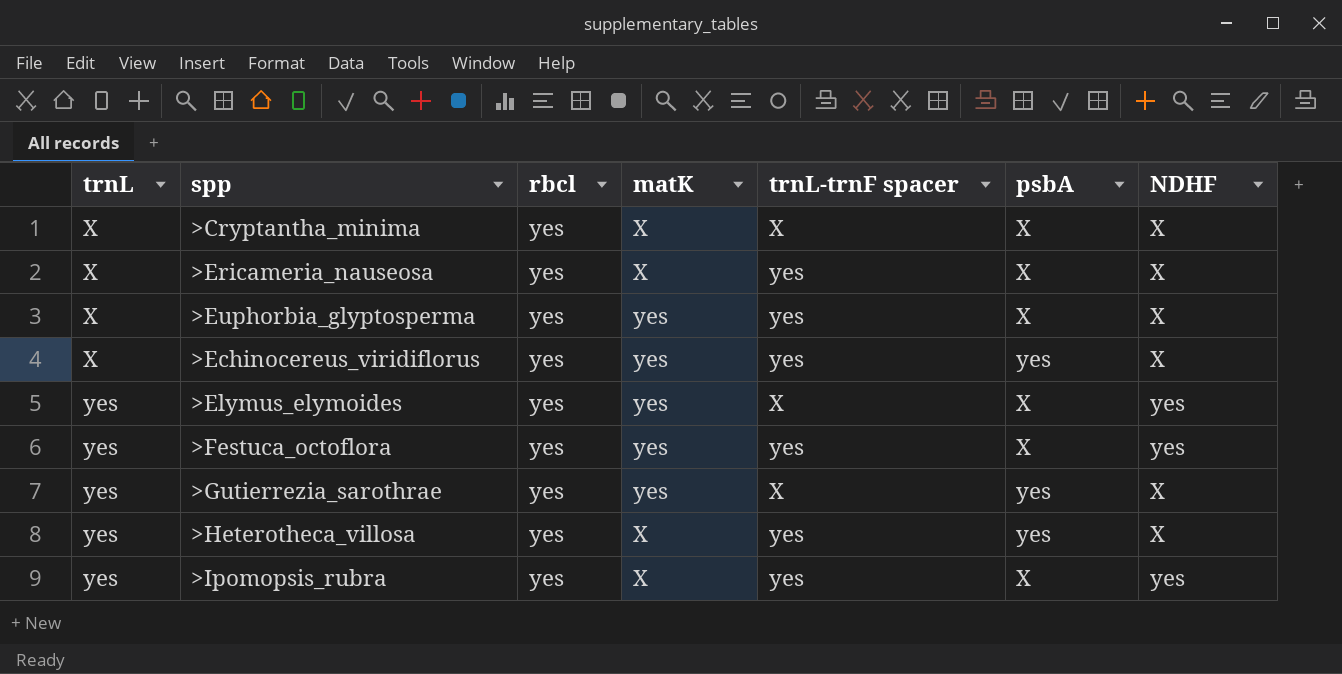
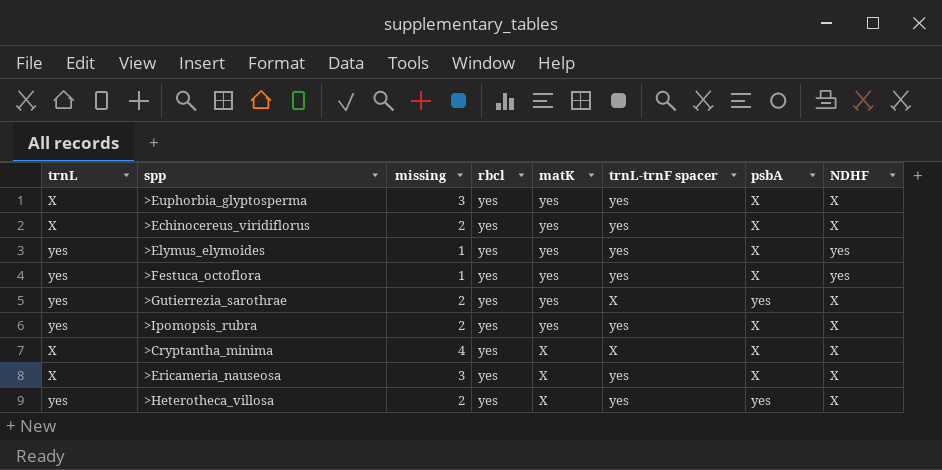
row order: trnL ascending -> matK descending
column missing | position: none -> 3
>Echinocereus_viridiflorus | psbA: yes -> X
>Elymus_elymoides | trnL-trnF spacer: X -> yes
>Ipomopsis_rubra | matK: X -> yes
>Ipomopsis_rubra | NDHF: yes -> X

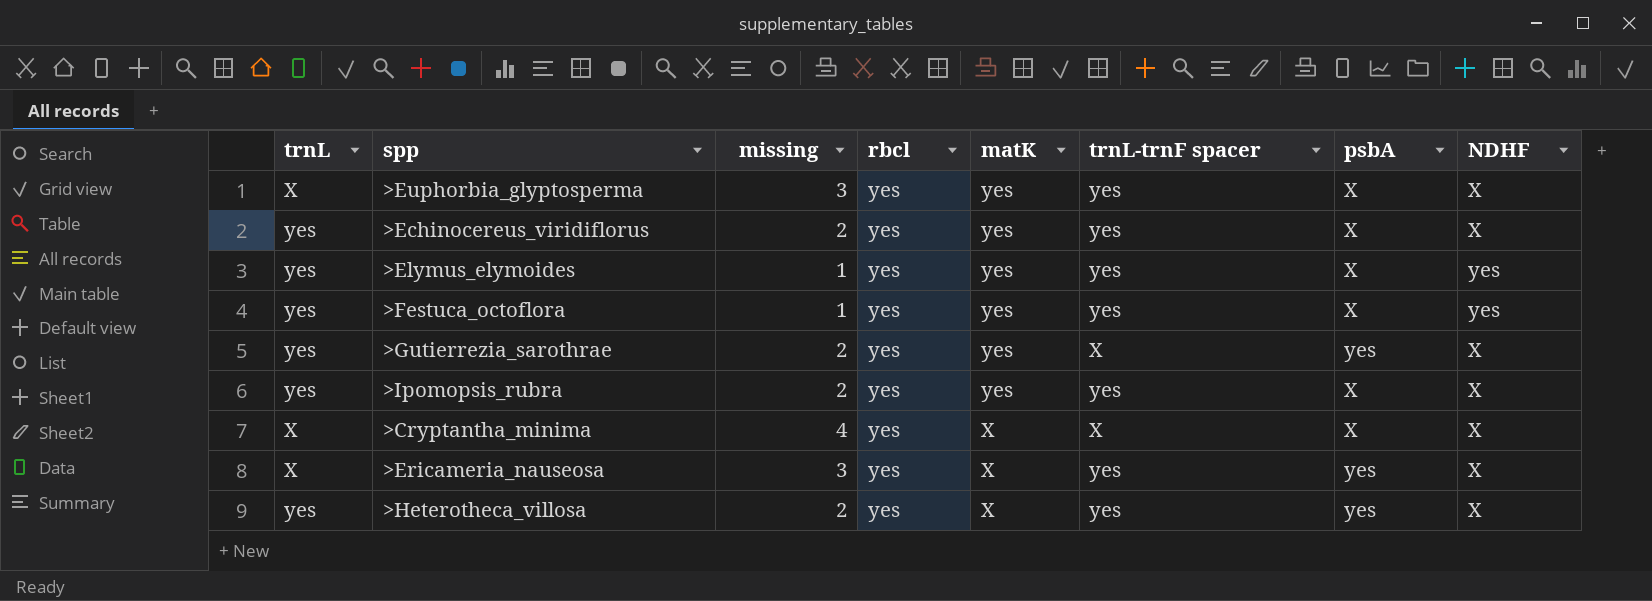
>Echinocereus_viridiflorus | trnL: X -> yes
>Ericameria_nauseosa | psbA: X -> yes

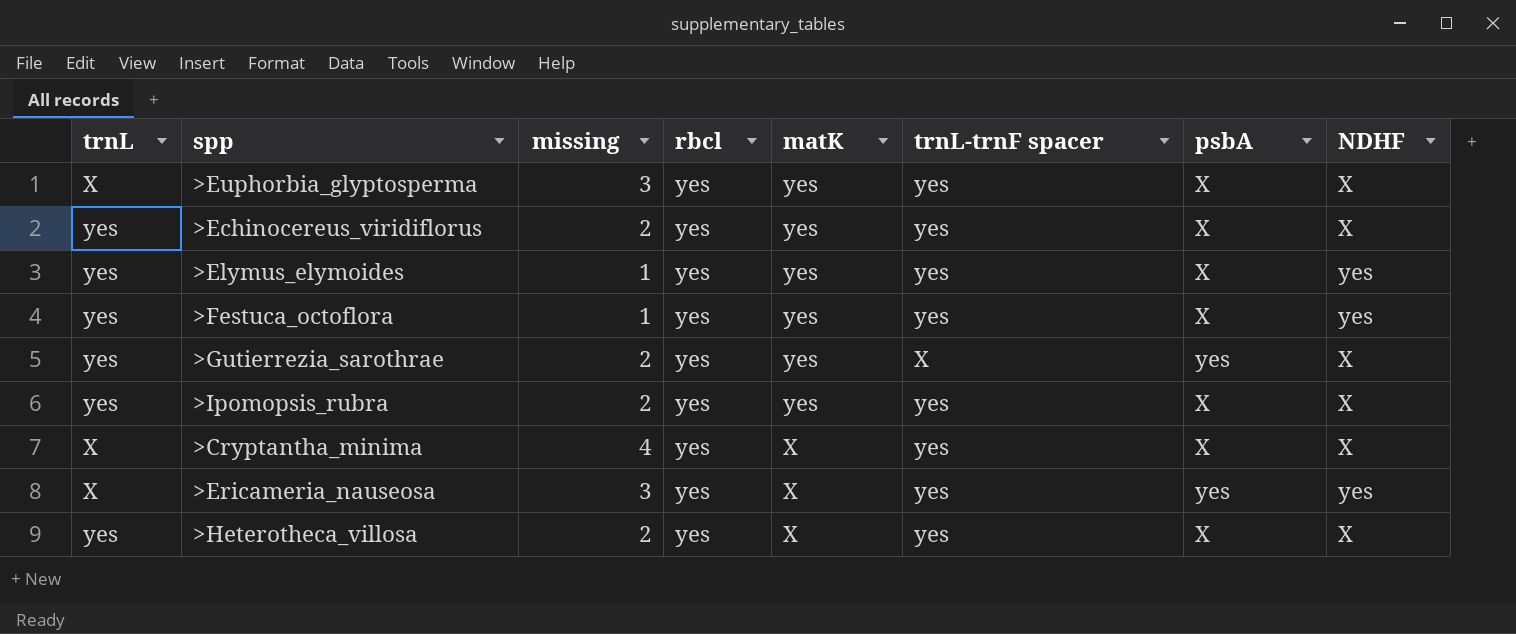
>Cryptantha_minima | trnL-trnF spacer: X -> yes
>Ericameria_nauseosa | NDHF: X -> yes
>Heterotheca_villosa | psbA: yes -> X

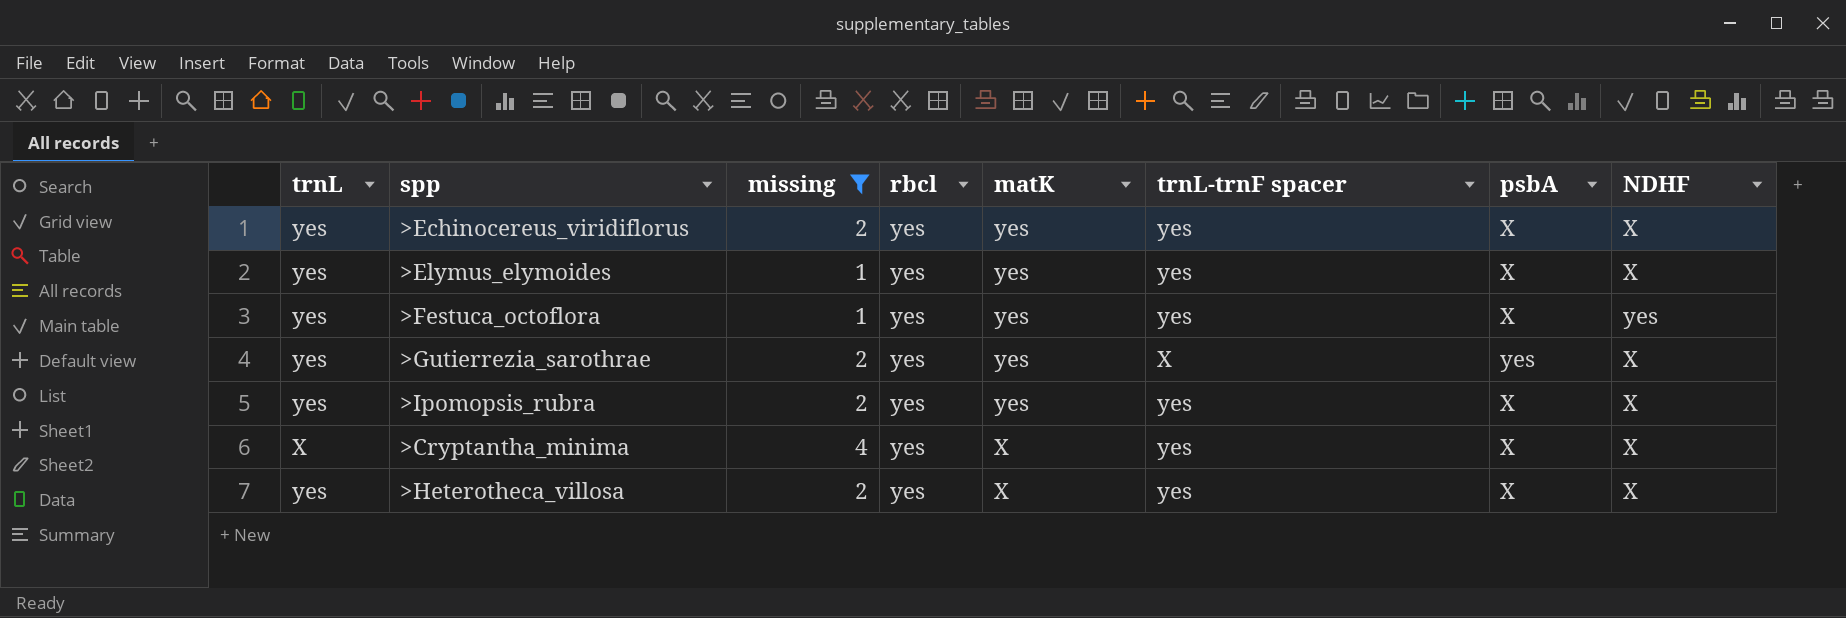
filter: none -> missing != 3
>Elymus_elymoides | NDHF: yes -> X

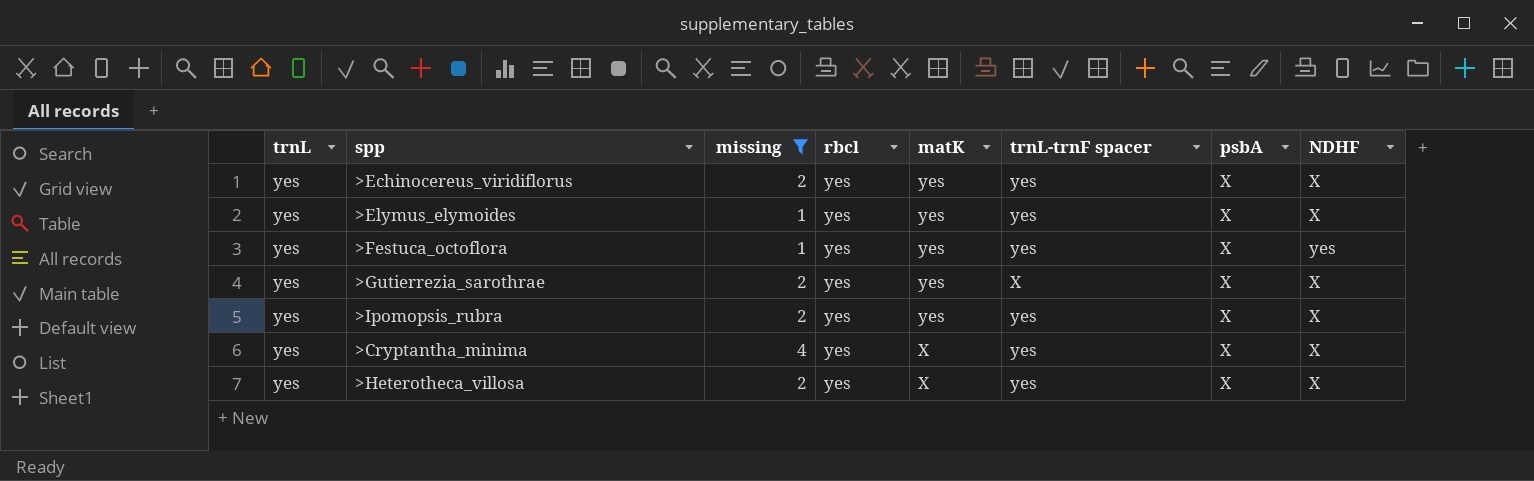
>Gutierrezia_sarothrae | psbA: yes -> X
>Cryptantha_minima | trnL: X -> yes

